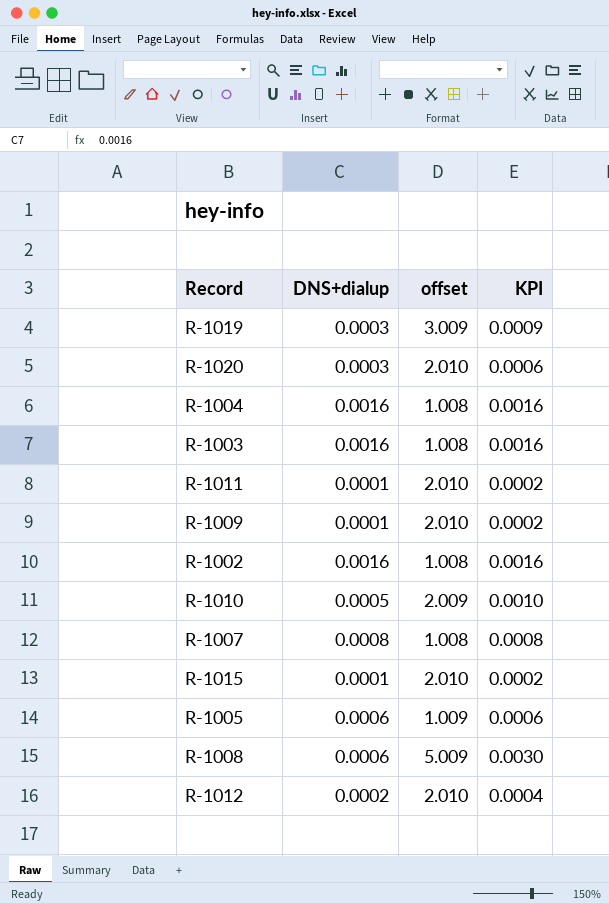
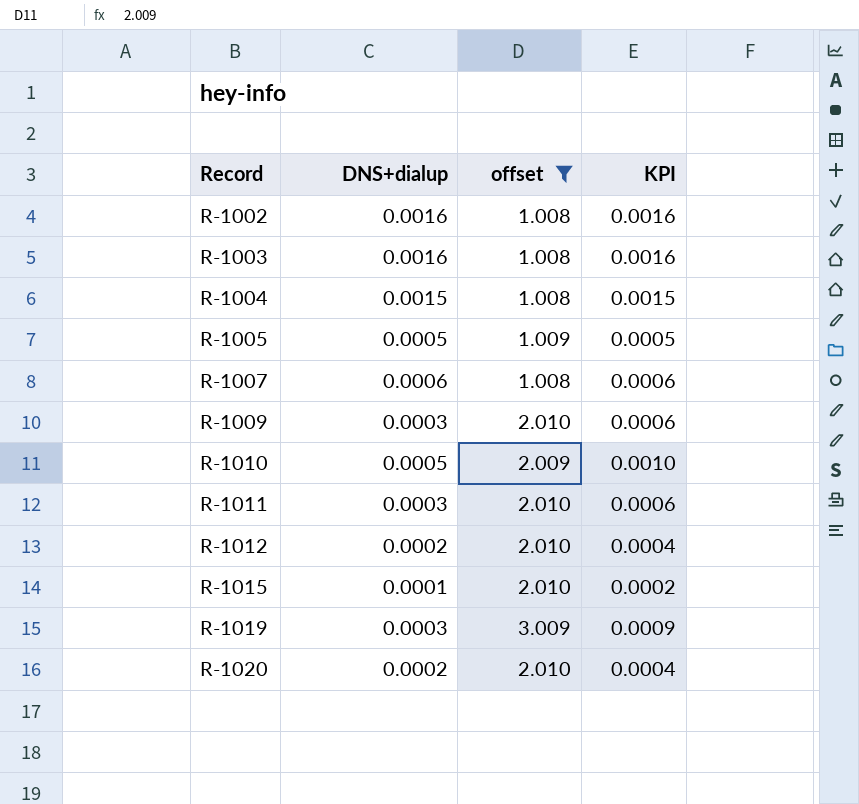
filter: none -> offset != 5.009
row order: none -> Record ascending
R-1004 | DNS+dialup: 0.0016 -> 0.0015
R-1004 | KPI: 0.0016 -> 0.0015
R-1005 | DNS+dialup: 0.0006 -> 0.0005
R-1005 | KPI: 0.0006 -> 0.0005
R-1007 | DNS+dialup: 0.0008 -> 0.0006
R-1007 | KPI: 0.0008 -> 0.0006
R-1009 | DNS+dialup: 0.0001 -> 0.0003
R-1009 | KPI: 0.0002 -> 0.0006
R-1011 | DNS+dialup: 0.0001 -> 0.0003
R-1011 | KPI: 0.0002 -> 0.0006
R-1020 | DNS+dialup: 0.0003 -> 0.0002
R-1020 | KPI: 0.0006 -> 0.0004

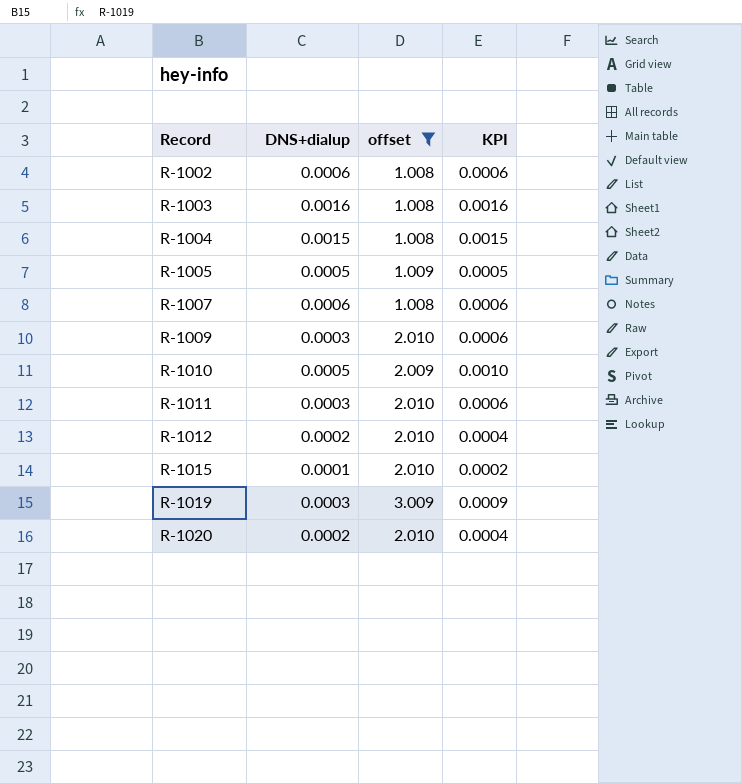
R-1002 | DNS+dialup: 0.0016 -> 0.0006
R-1002 | KPI: 0.0016 -> 0.0006

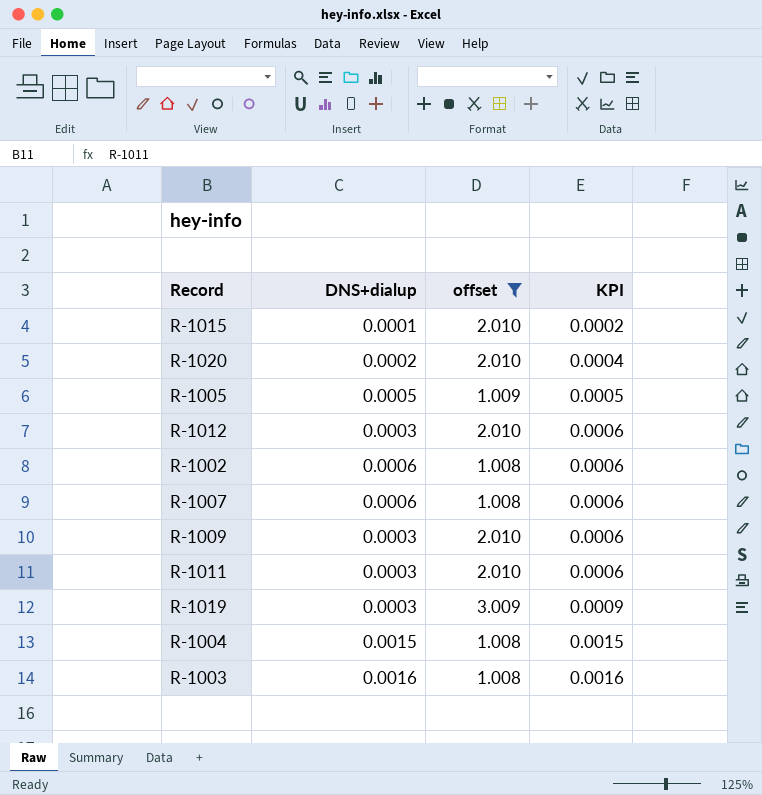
row order: Record ascending -> KPI ascending
row R-1010: 0.0005 | 2.009 | 0.0010 -> none
R-1012 | DNS+dialup: 0.0002 -> 0.0003
R-1012 | KPI: 0.0004 -> 0.0006

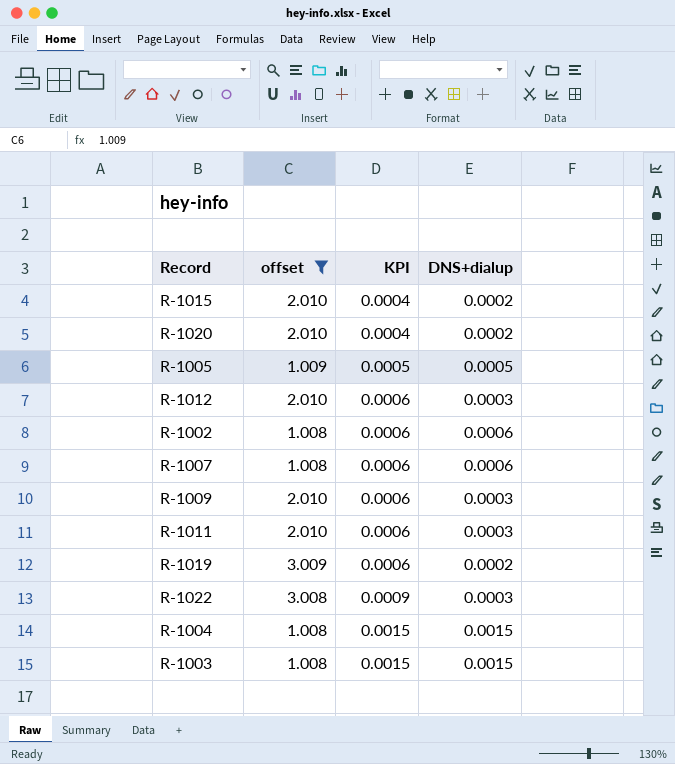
column DNS+dialup | position: 2 -> 4
R-1015 | KPI: 0.0002 -> 0.0004
R-1015 | DNS+dialup: 0.0001 -> 0.0002
R-1019 | KPI: 0.0009 -> 0.0006
R-1019 | DNS+dialup: 0.0003 -> 0.0002
row R-1022: none -> 3.008 | 0.0009 | 0.0003
R-1003 | KPI: 0.0016 -> 0.0015
R-1003 | DNS+dialup: 0.0016 -> 0.0015

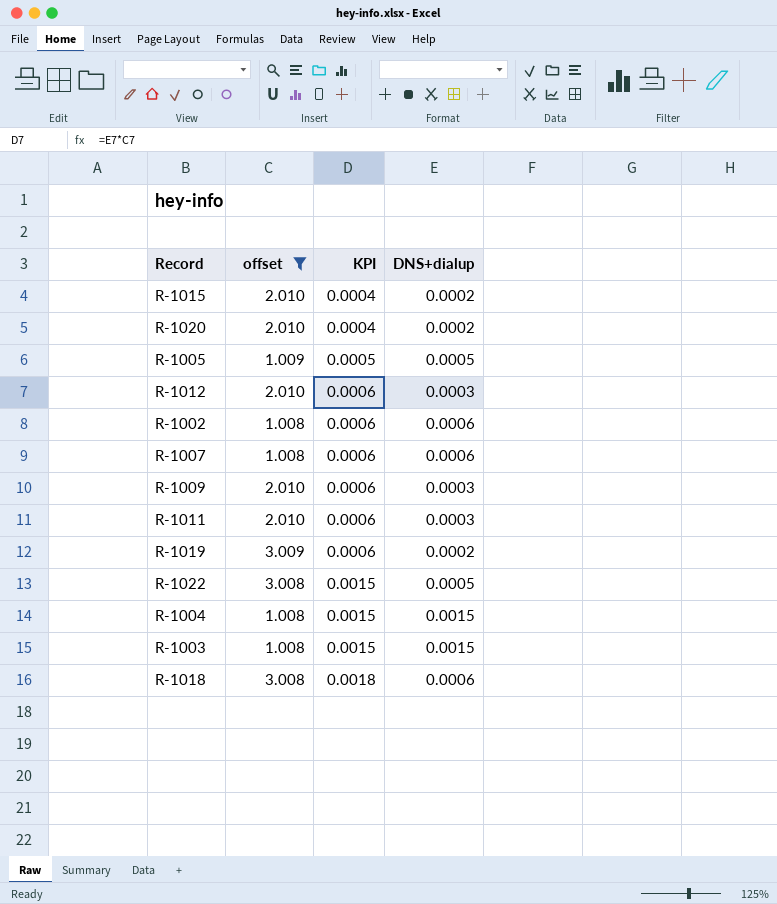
R-1022 | KPI: 0.0009 -> 0.0015
R-1022 | DNS+dialup: 0.0003 -> 0.0005
row R-1018: none -> 3.008 | 0.0018 | 0.0006

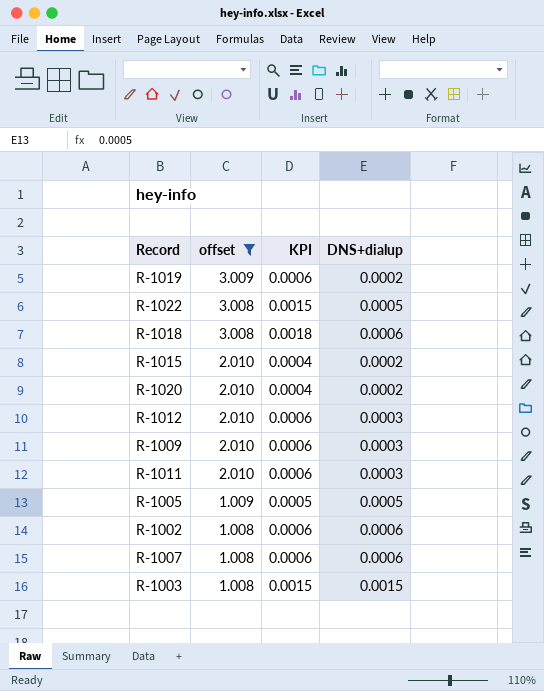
row order: KPI ascending -> offset descending
row R-1004: 1.008 | 0.0015 | 0.0015 -> none

